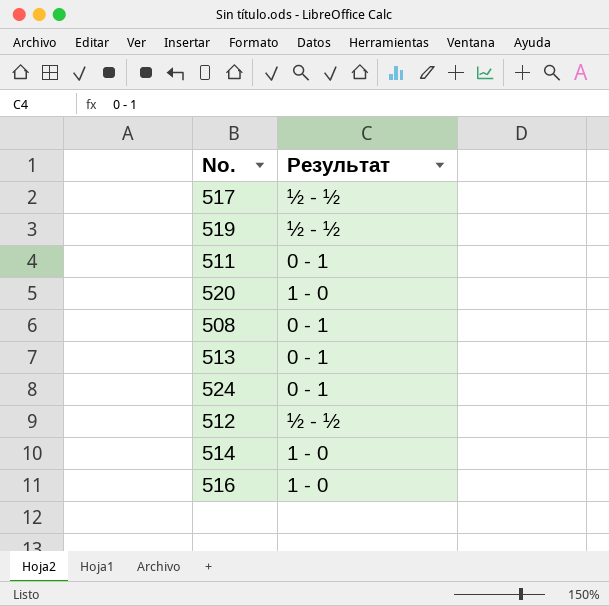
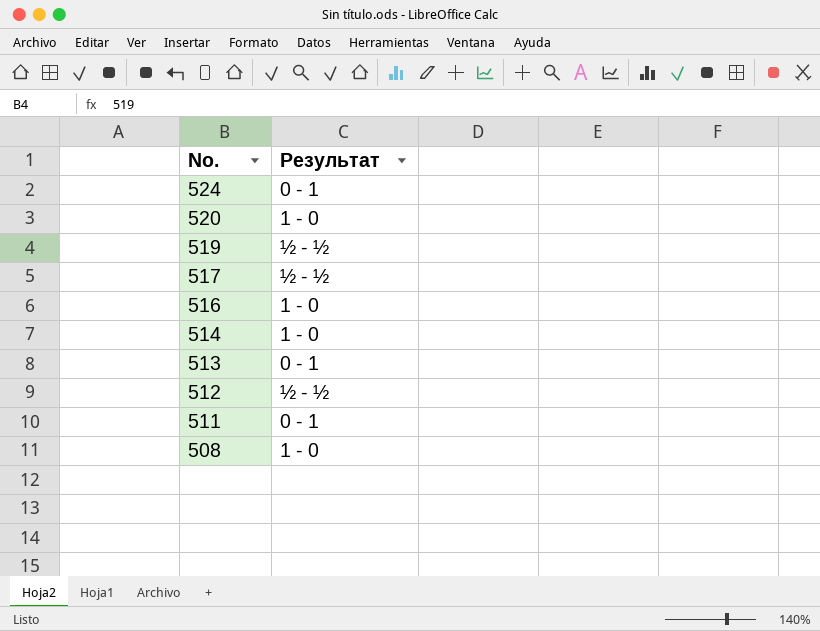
row order: none -> No. descending
508 | Результат: 0 - 1 -> 1 - 0

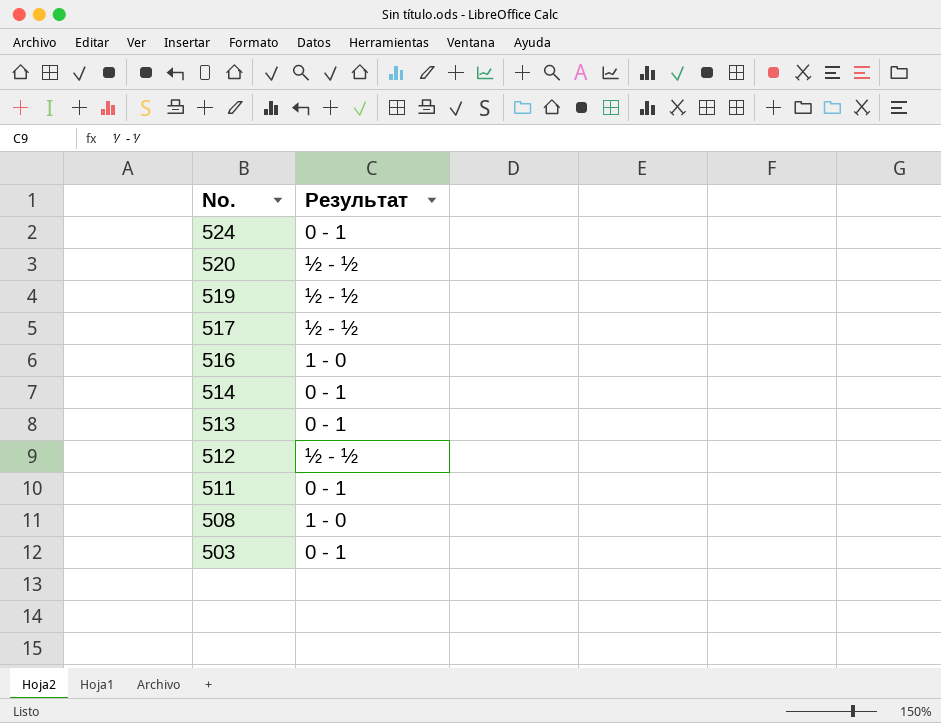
520 | Результат: 1 - 0 -> ½ - ½
514 | Результат: 1 - 0 -> 0 - 1
row 503: none -> 0 - 1

